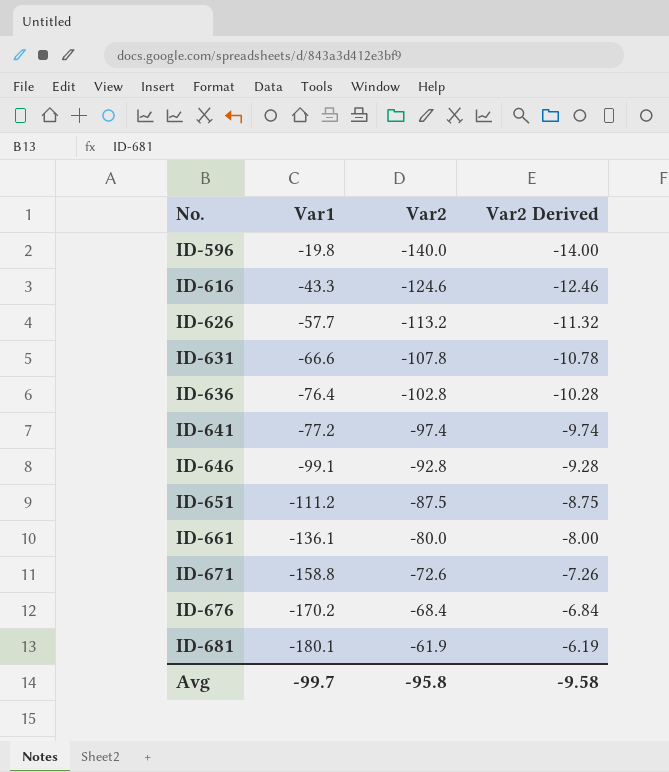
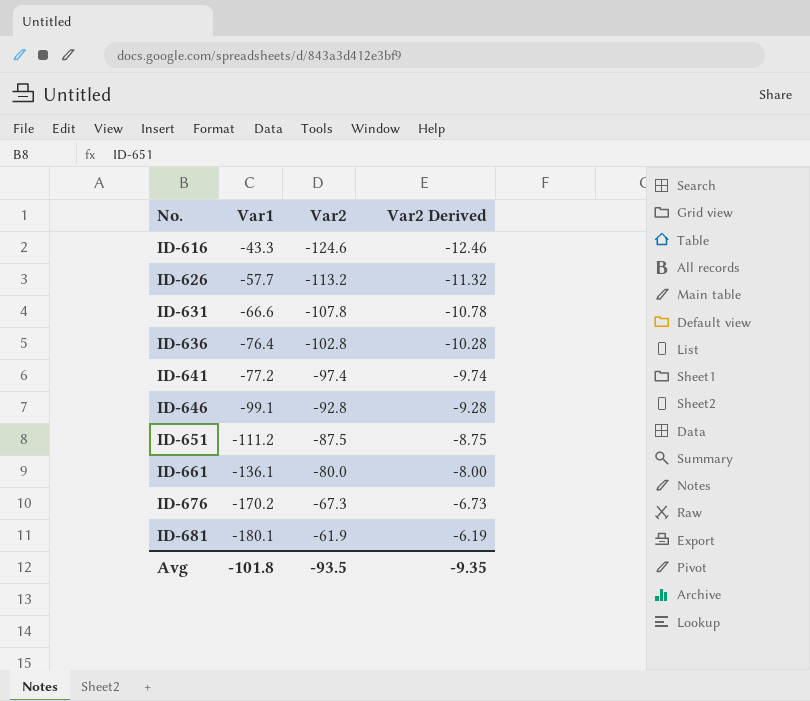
row ID-596: -19.8 | -140.0 | -14.00 -> none
row ID-671: -158.8 | -72.6 | -7.26 -> none
ID-676 | Var2: -68.4 -> -67.3
ID-676 | Var2 Derived: -6.84 -> -6.73
Avg | Var1: -99.7 -> -101.8
Avg | Var2: -95.8 -> -93.5
Avg | Var2 Derived: -9.58 -> -9.35

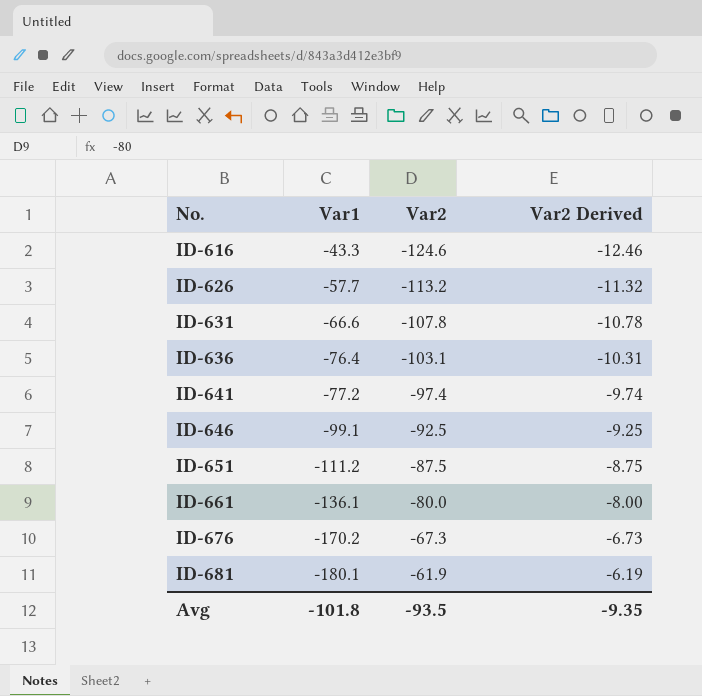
ID-636 | Var2: -102.8 -> -103.1
ID-636 | Var2 Derived: -10.28 -> -10.31
ID-646 | Var2: -92.8 -> -92.5
ID-646 | Var2 Derived: -9.28 -> -9.25

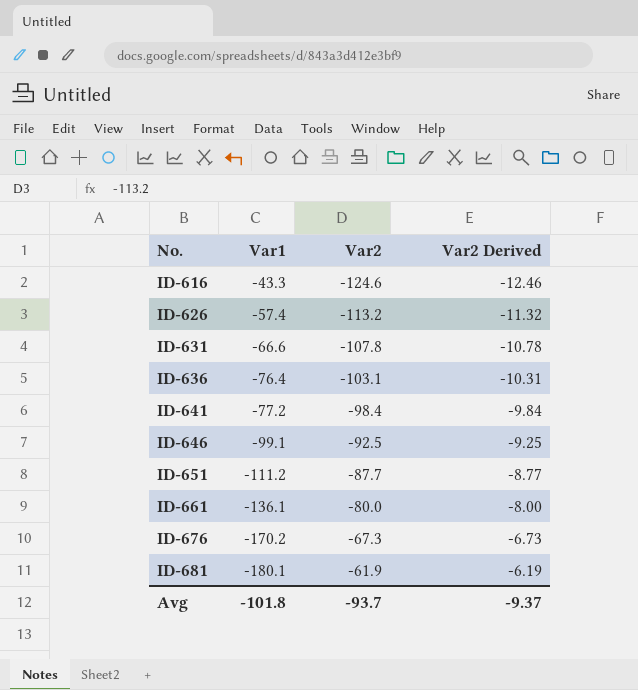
ID-626 | Var1: -57.7 -> -57.4
ID-641 | Var2: -97.4 -> -98.4
ID-641 | Var2 Derived: -9.74 -> -9.84
ID-651 | Var2: -87.5 -> -87.7
ID-651 | Var2 Derived: -8.75 -> -8.77
Avg | Var2: -93.5 -> -93.7
Avg | Var2 Derived: -9.35 -> -9.37

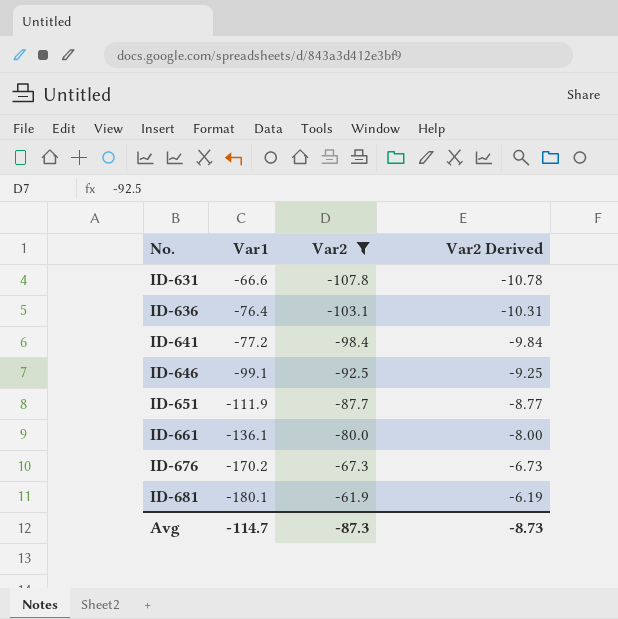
filter: none -> Var2 >= -107.8
ID-651 | Var1: -111.2 -> -111.9
Avg | Var1: -101.8 -> -114.7
Avg | Var2: -93.7 -> -87.3
Avg | Var2 Derived: -9.37 -> -8.73

